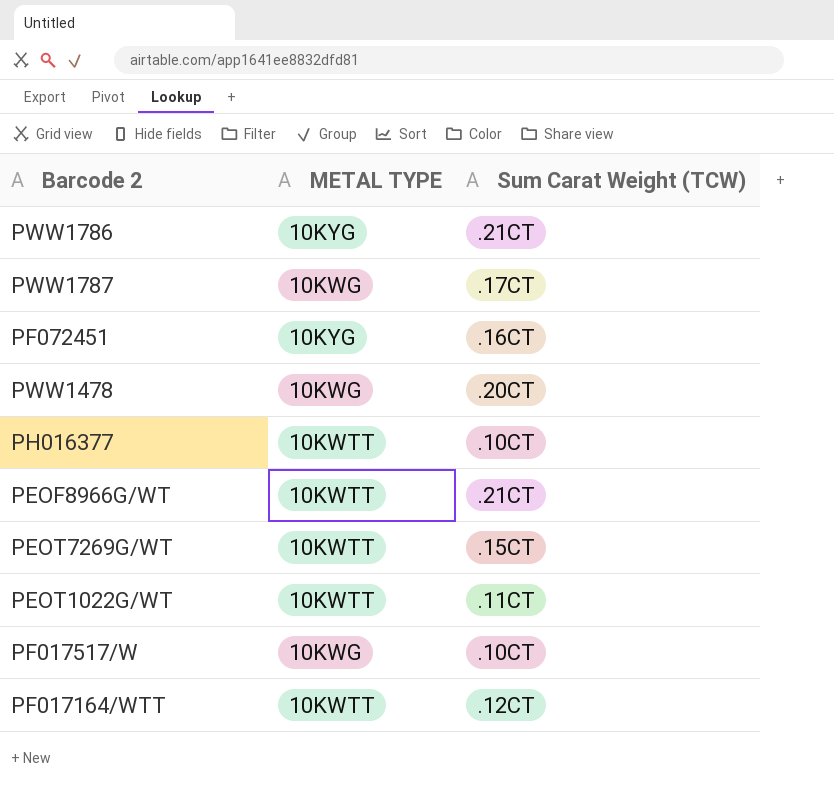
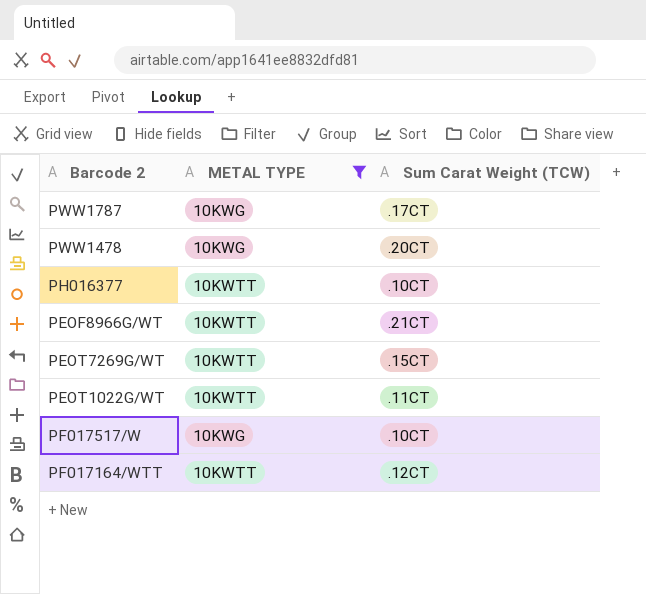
filter: none -> METAL TYPE != 10KYG

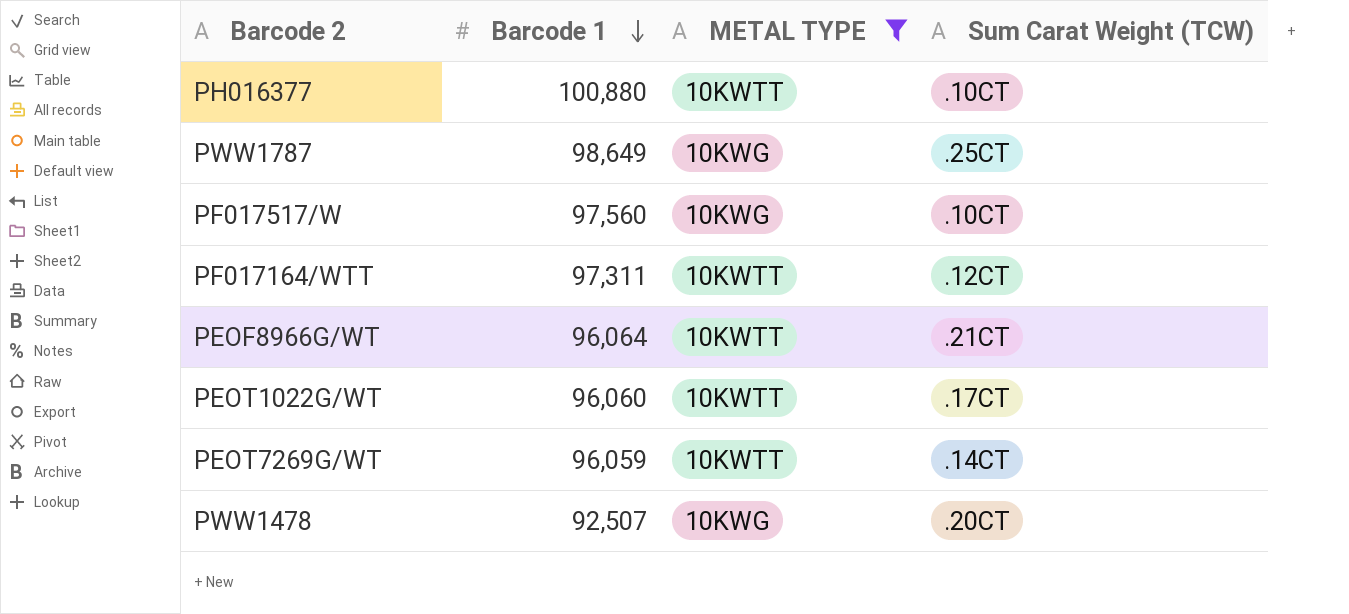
row order: none -> Barcode 1 descending
column Barcode 1 | position: none -> 2
PWW1787 | Sum Carat Weight (TCW): .17CT -> .25CT
PEOT1022G/WT | Sum Carat Weight (TCW): .11CT -> .17CT
PEOT7269G/WT | Sum Carat Weight (TCW): .15CT -> .14CT

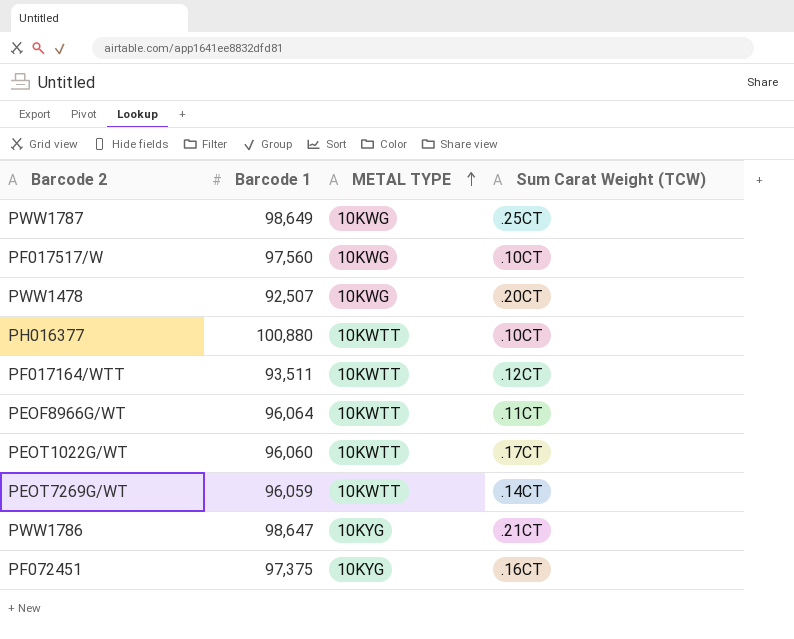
filter: METAL TYPE != 10KYG -> none
row order: Barcode 1 descending -> METAL TYPE ascending
PF017164/WTT | Barcode 1: 97,311 -> 93,511
PEOF8966G/WT | Sum Carat Weight (TCW): .21CT -> .11CT

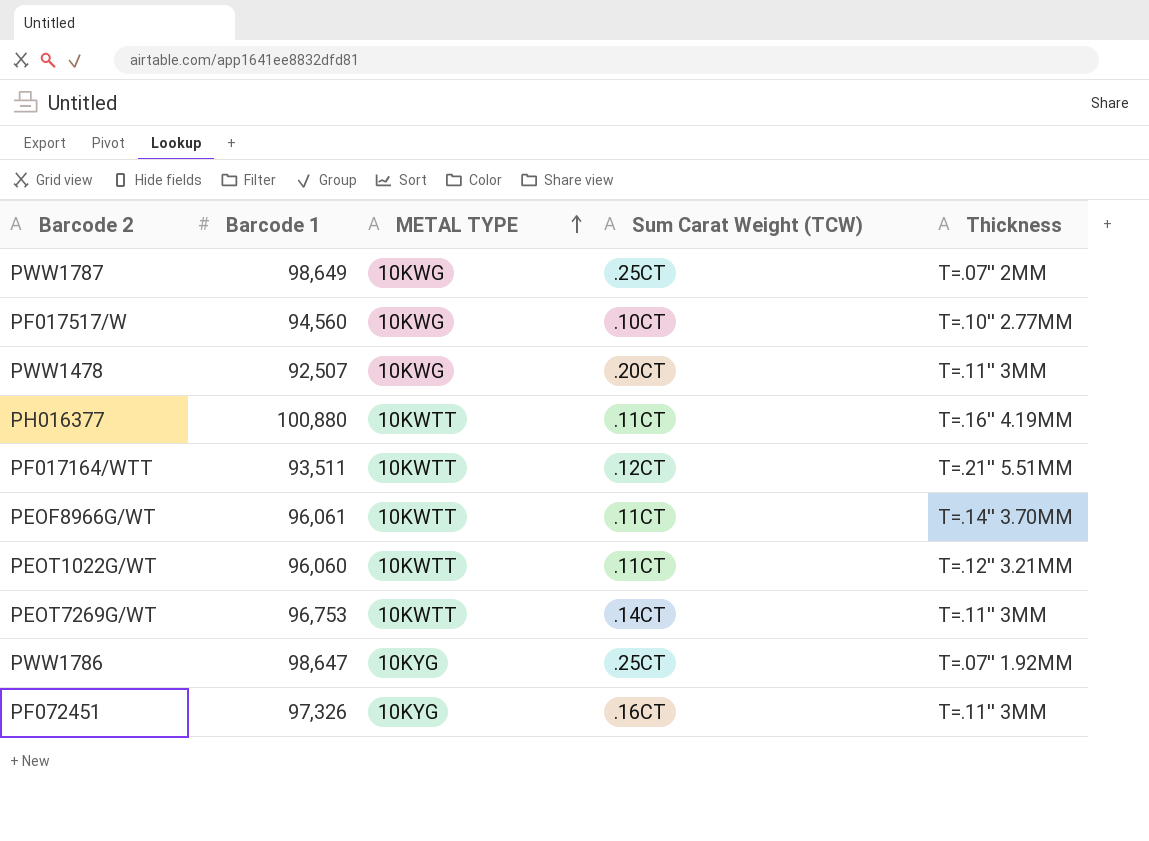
column Thickness | position: none -> 5
PF017517/W | Barcode 1: 97,560 -> 94,560
PH016377 | Sum Carat Weight (TCW): .10CT -> .11CT
PEOF8966G/WT | Barcode 1: 96,064 -> 96,061
PEOT1022G/WT | Sum Carat Weight (TCW): .17CT -> .11CT
PEOT7269G/WT | Barcode 1: 96,059 -> 96,753
PWW1786 | Sum Carat Weight (TCW): .21CT -> .25CT
PF072451 | Barcode 1: 97,375 -> 97,326

